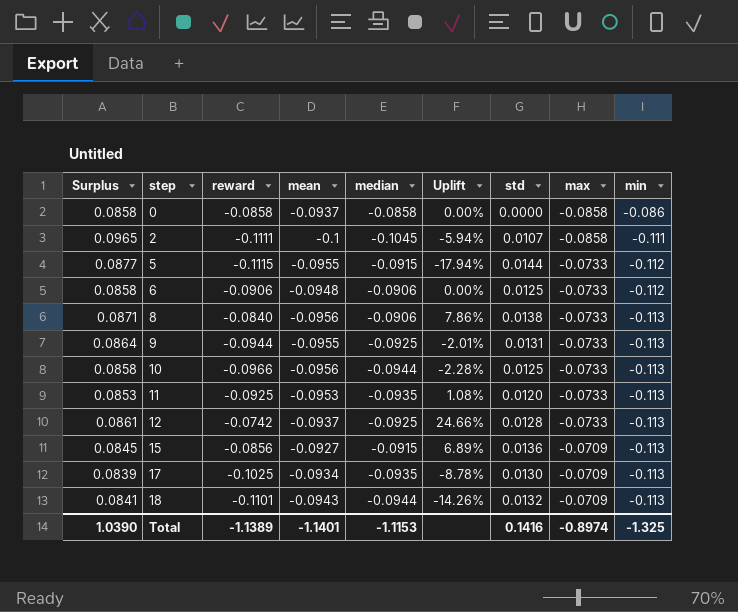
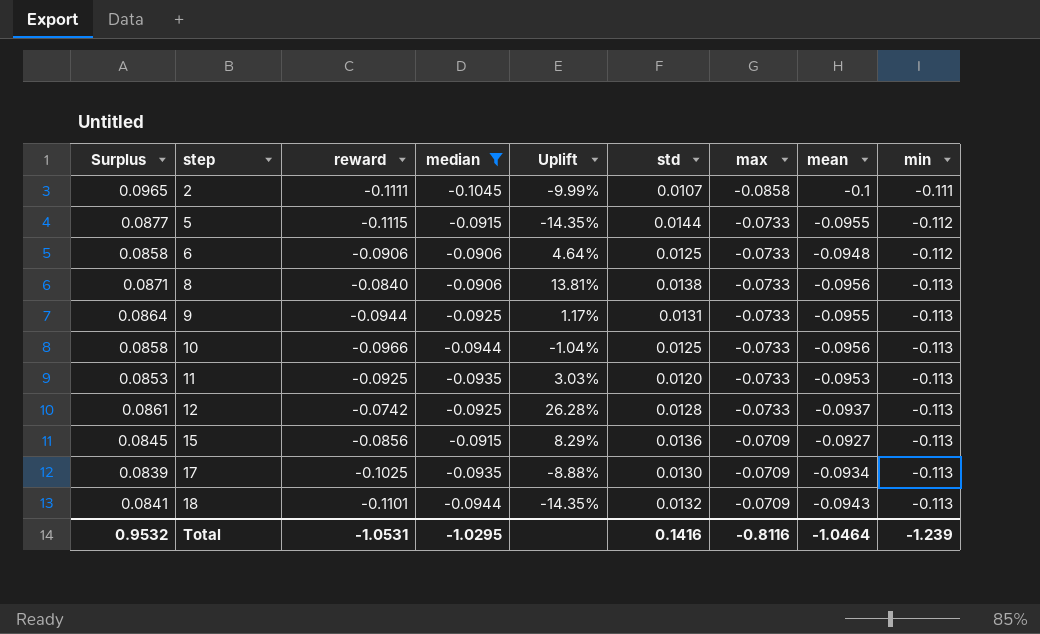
filter: none -> median != -0.0858
column Uplift | formula: ([median] - [reward]) / [reward] -> ([mean] - [reward]) / [reward]
column mean | position: 4 -> 8
Total | Surplus: 1.0390 -> 0.9532
Total | reward: -1.1389 -> -1.0531
Total | median: -1.1153 -> -1.0295
Total | max: -0.8974 -> -0.8116
Total | mean: -1.1401 -> -1.0464
Total | min: -1.325 -> -1.239

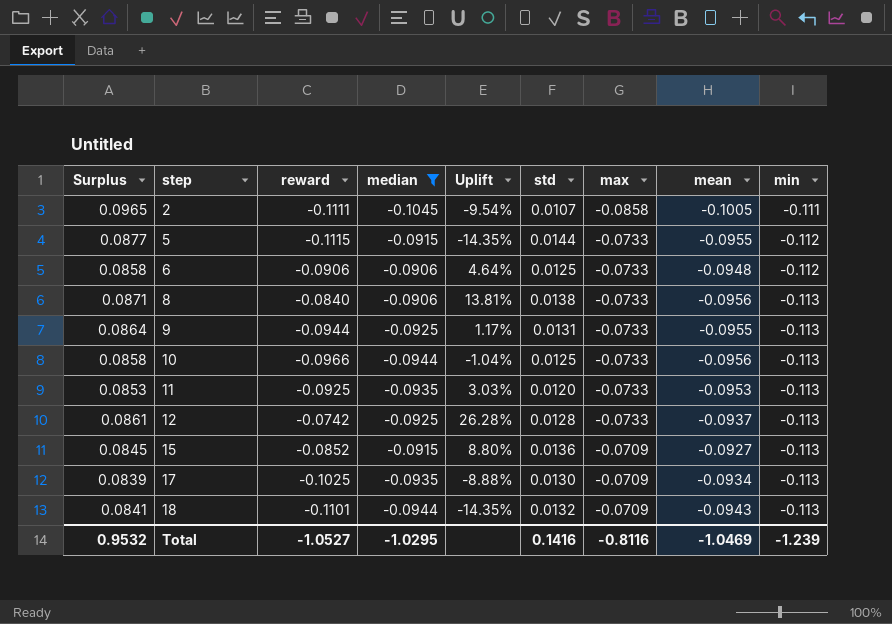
2 | Uplift: -9.99% -> -9.54%
2 | mean: -0.1 -> -0.1005
15 | reward: -0.0856 -> -0.0852
15 | Uplift: 8.29% -> 8.80%
Total | reward: -1.0531 -> -1.0527
Total | mean: -1.0464 -> -1.0469

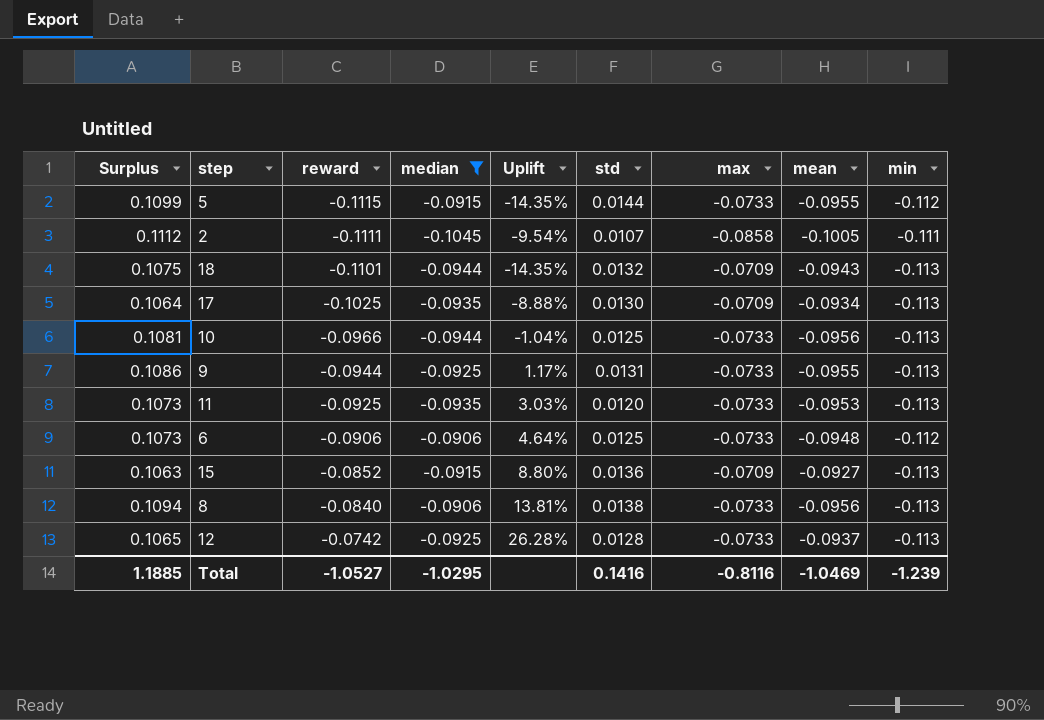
row order: step ascending -> reward ascending
column Surplus | formula: [std] - [max] -> [std] - [mean]
Total | Surplus: 0.9532 -> 1.1885

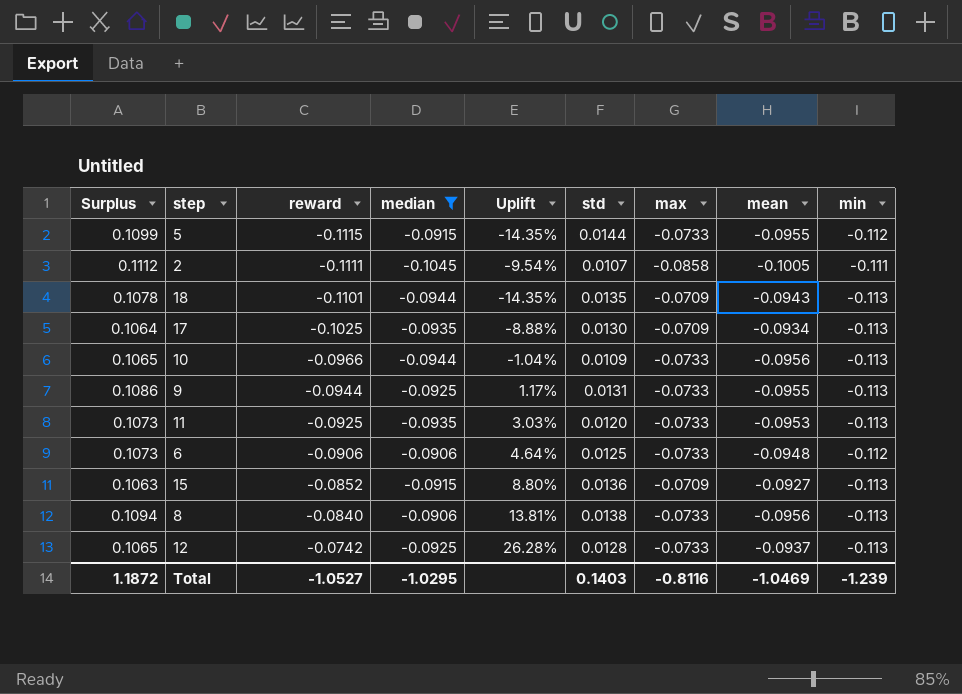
18 | Surplus: 0.1075 -> 0.1078
18 | std: 0.0132 -> 0.0135
10 | Surplus: 0.1081 -> 0.1065
10 | std: 0.0125 -> 0.0109
Total | Surplus: 1.1885 -> 1.1872
Total | std: 0.1416 -> 0.1403

